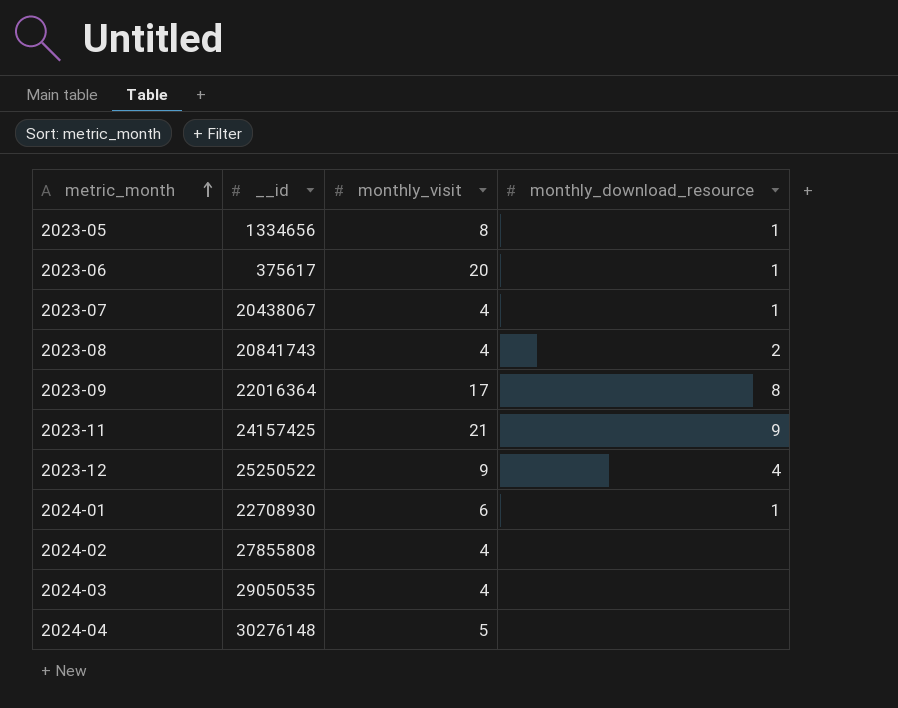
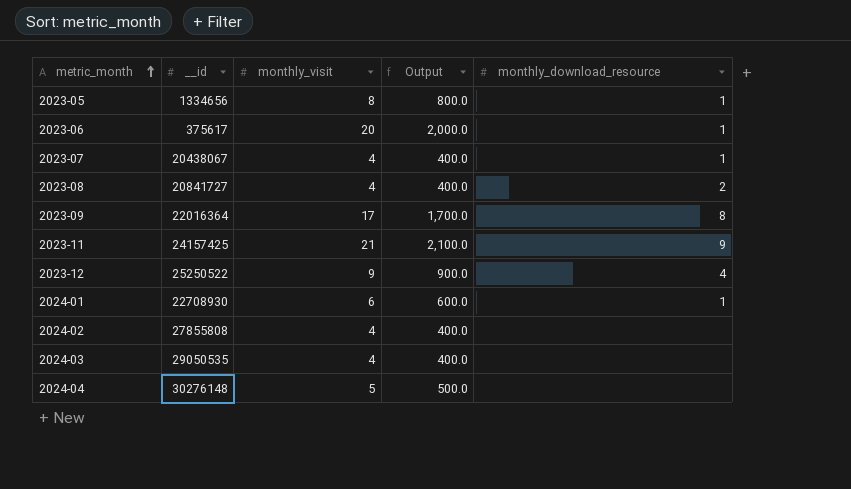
column Output | formula: none -> [monthly_visit] * 100
2023-08 | __id: 20841743 -> 20841727

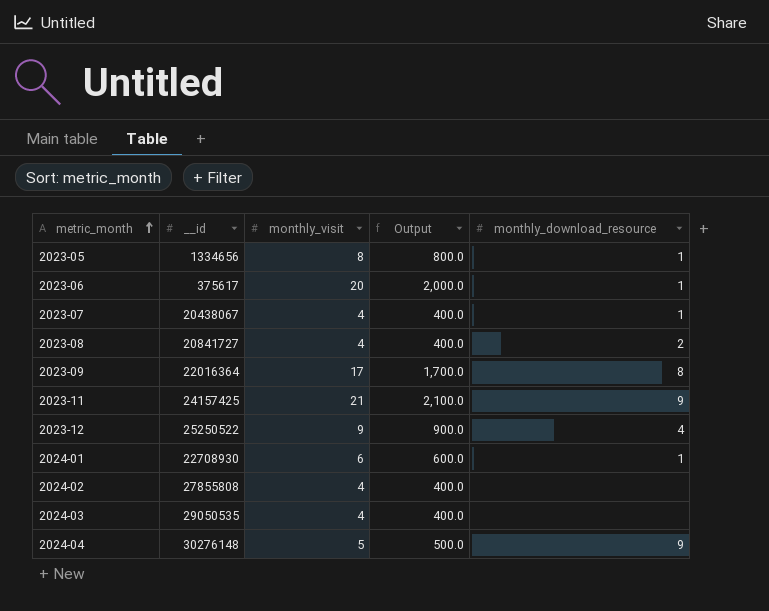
2024-04 | monthly_download_resource: none -> 9

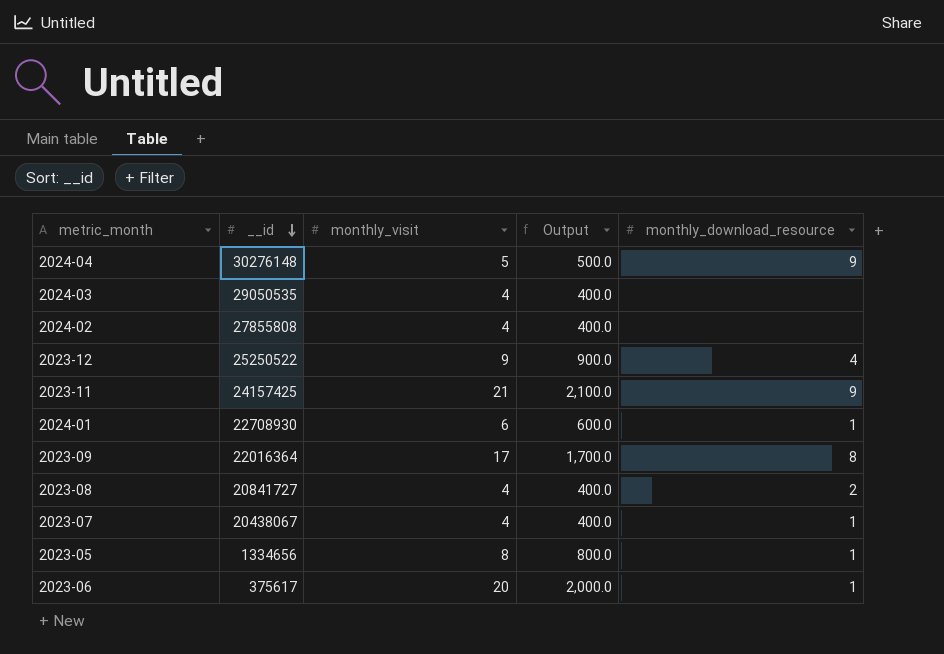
row order: metric_month ascending -> __id descending

